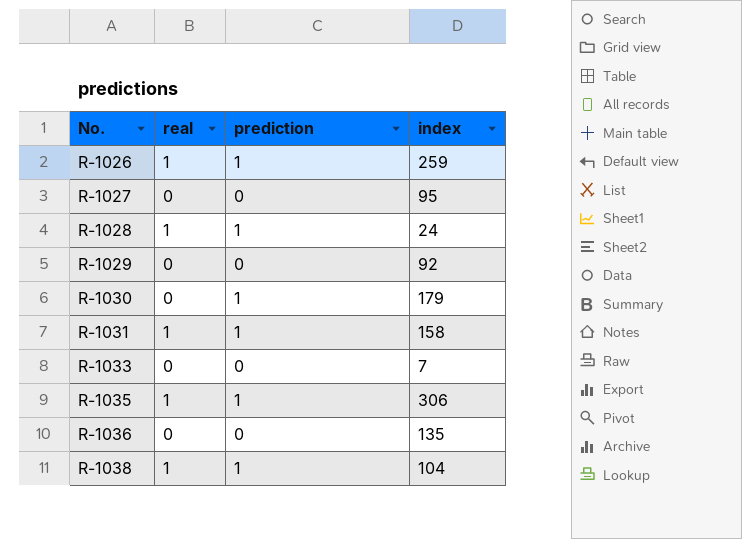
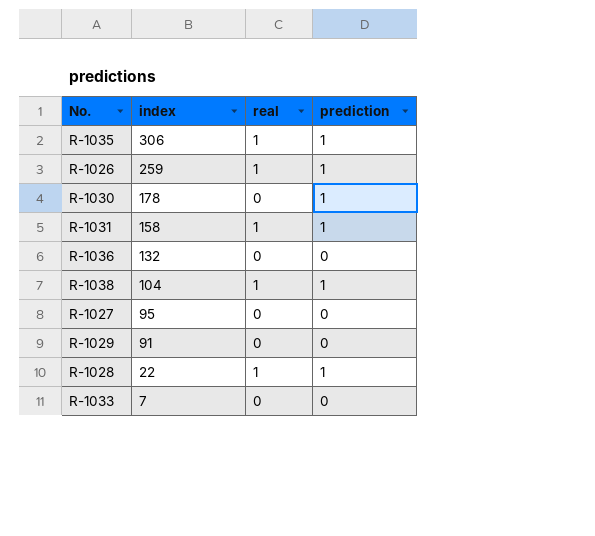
row order: No. ascending -> index descending
column index | position: 4 -> 2
R-1030 | index: 179 -> 178
R-1036 | index: 135 -> 132
R-1029 | index: 92 -> 91
R-1028 | index: 24 -> 22

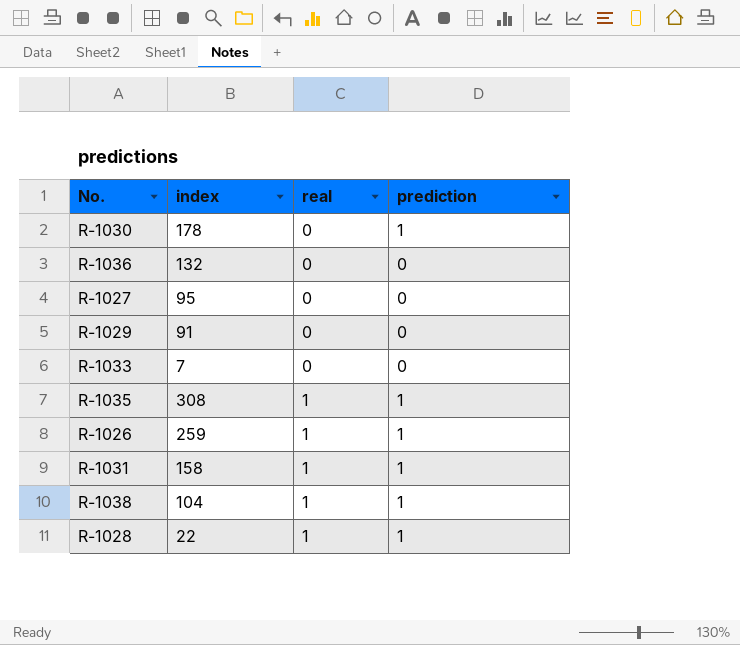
row order: index descending -> real ascending
R-1035 | index: 306 -> 308

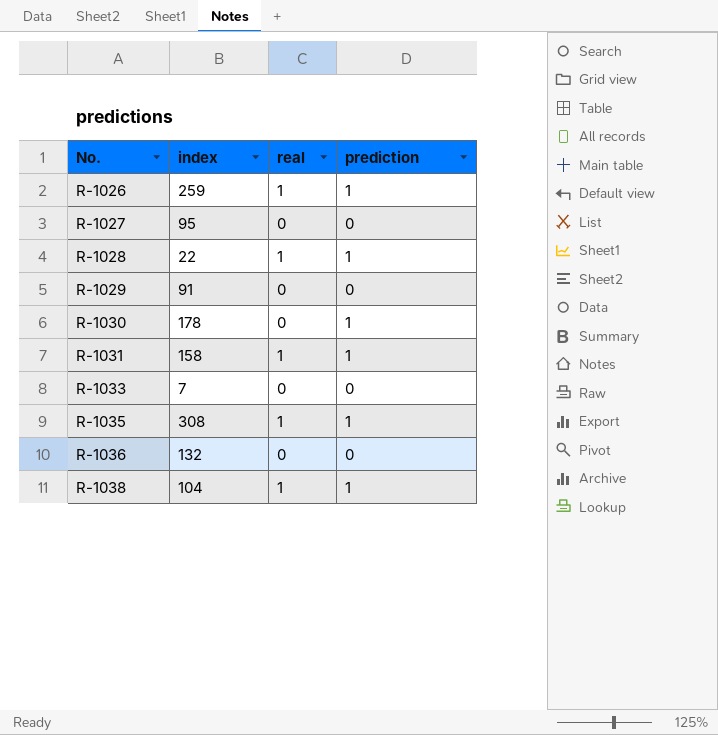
row order: real ascending -> No. ascending

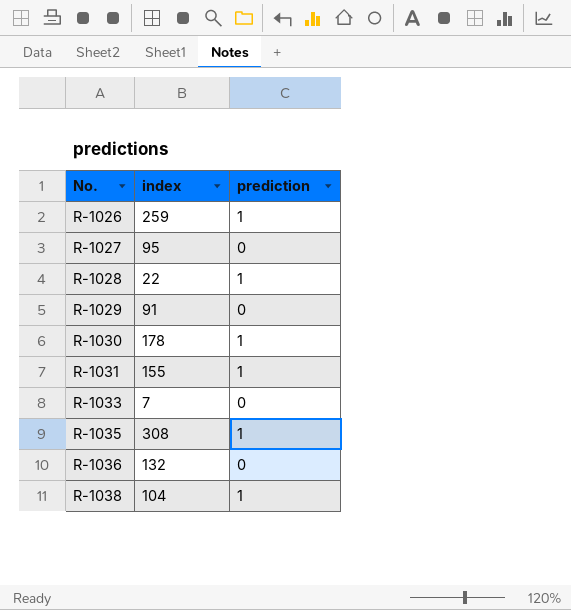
column real | position: 3 -> none
R-1031 | index: 158 -> 155

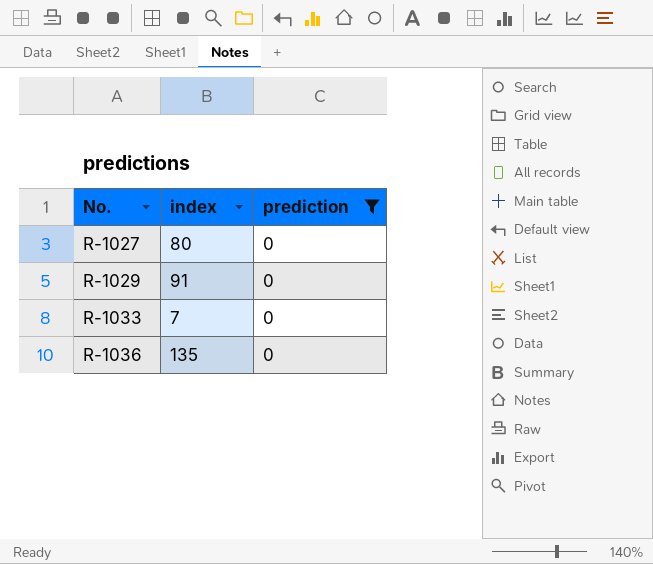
filter: none -> prediction = 0
R-1027 | index: 95 -> 80
R-1036 | index: 132 -> 135

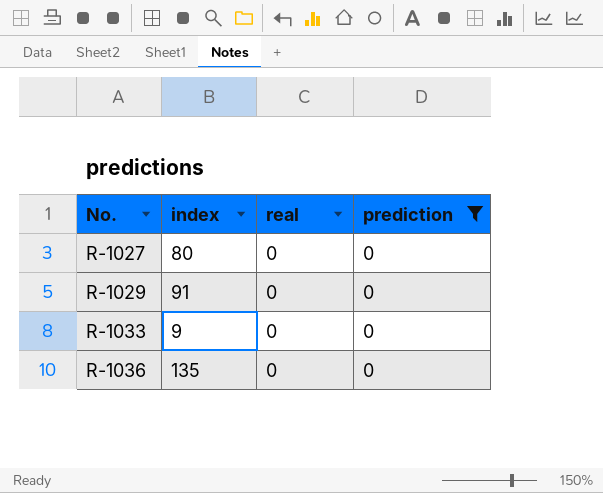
column real | position: none -> 3
R-1033 | index: 7 -> 9

